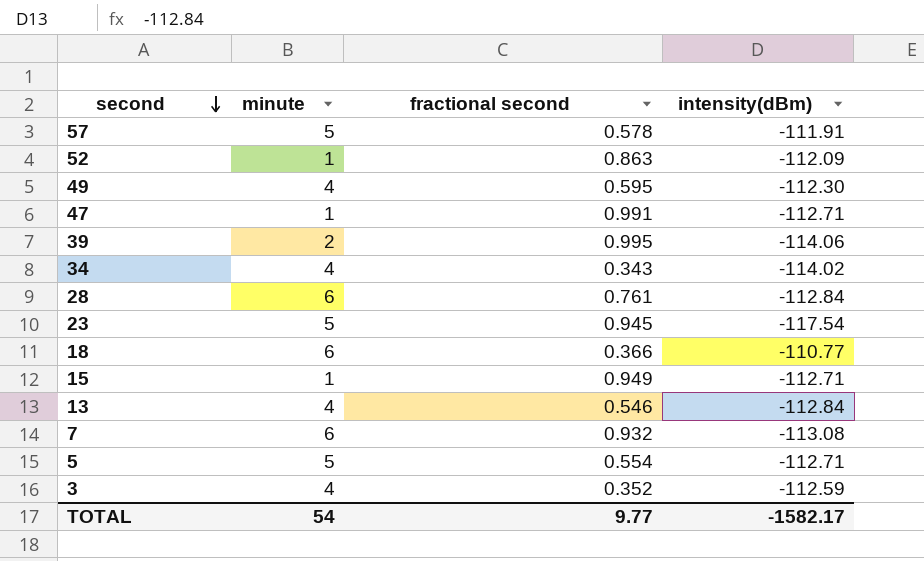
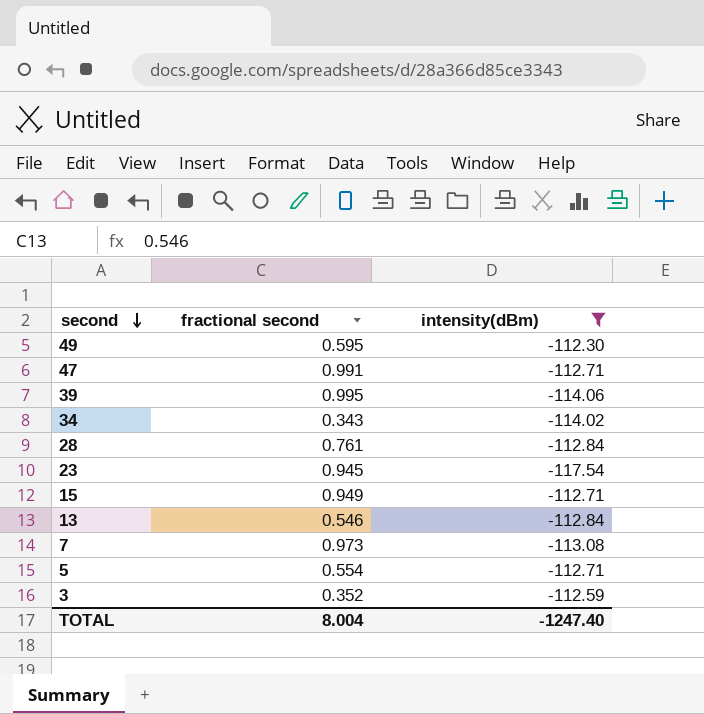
filter: none -> intensity(dBm) <= -112.30
column minute | position: 2 -> none
7 | fractional second: 0.932 -> 0.973
TOTAL | fractional second: 9.77 -> 8.004
TOTAL | intensity(dBm): -1582.17 -> -1247.40

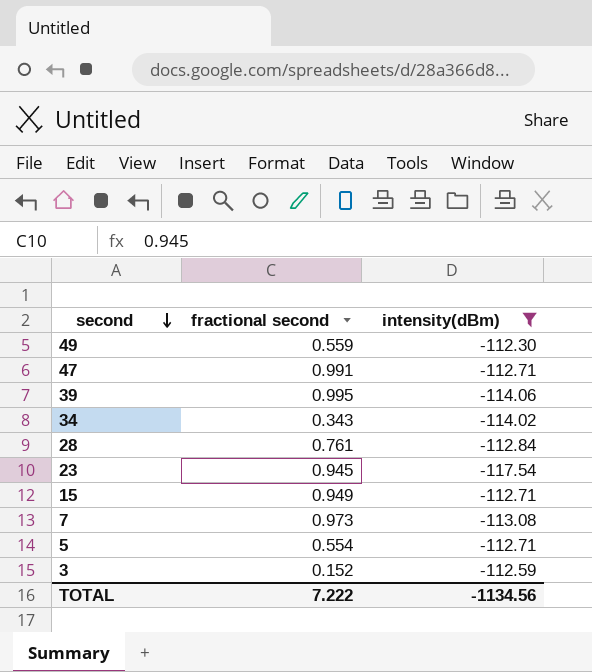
row 13: 0.546 | -112.84 -> none
49 | fractional second: 0.595 -> 0.559
3 | fractional second: 0.352 -> 0.152
TOTAL | fractional second: 8.004 -> 7.222
TOTAL | intensity(dBm): -1247.40 -> -1134.56

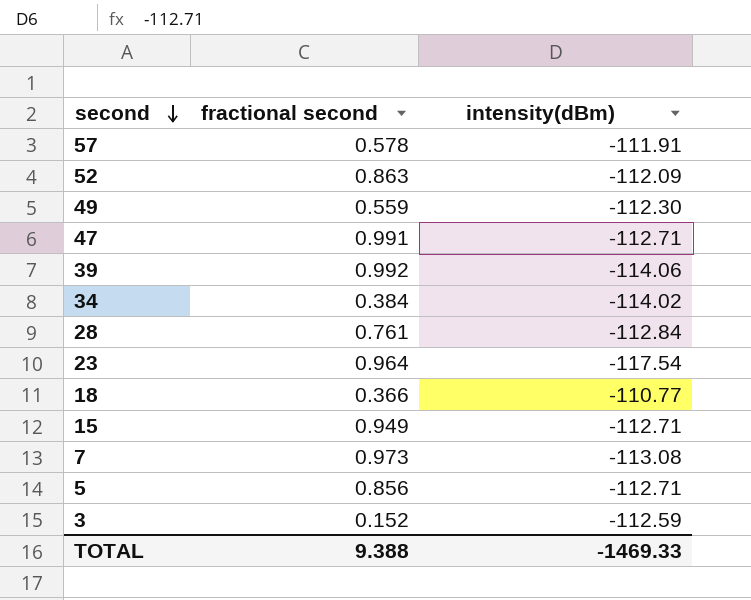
filter: intensity(dBm) <= -112.30 -> none
39 | fractional second: 0.995 -> 0.992
34 | fractional second: 0.343 -> 0.384
23 | fractional second: 0.945 -> 0.964
5 | fractional second: 0.554 -> 0.856
TOTAL | fractional second: 7.222 -> 9.388
TOTAL | intensity(dBm): -1134.56 -> -1469.33

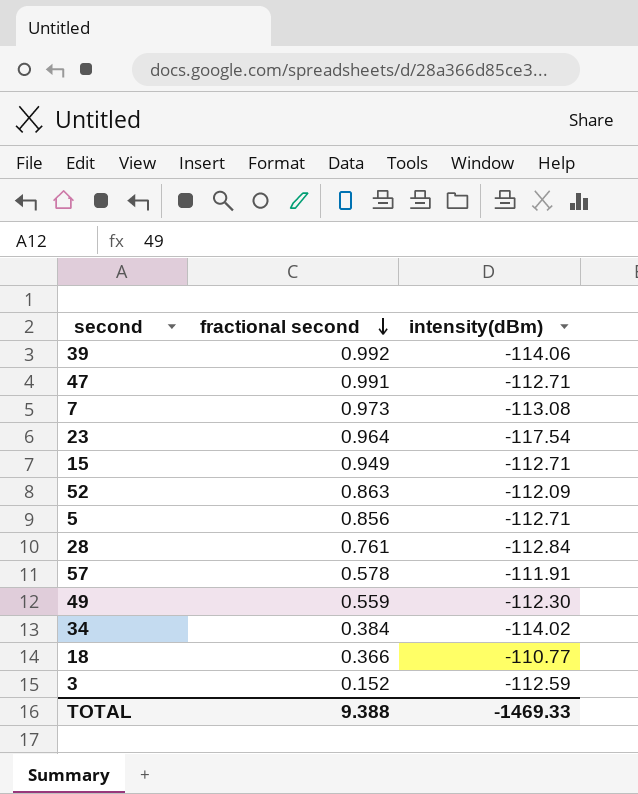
row order: second descending -> fractional second descending

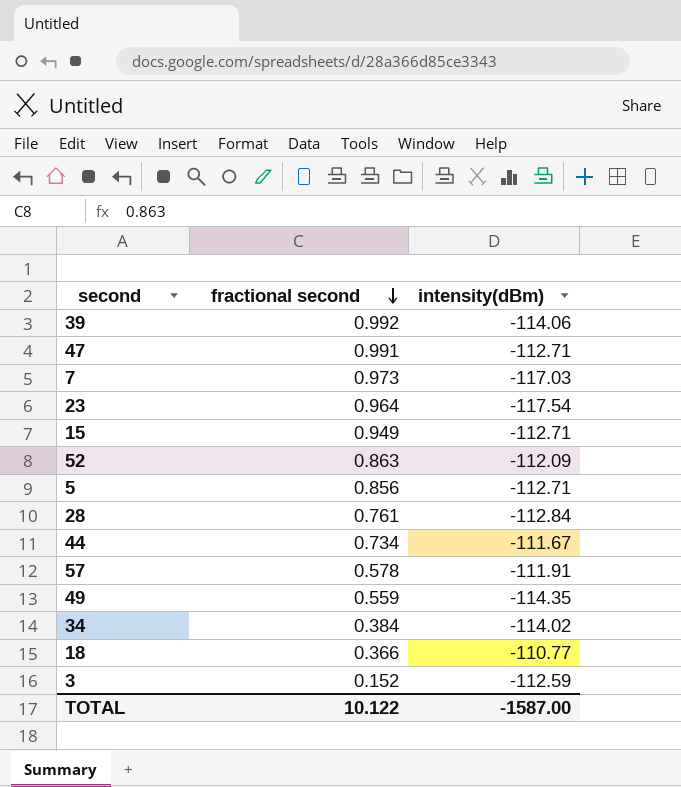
7 | intensity(dBm): -113.08 -> -117.03
row 44: none -> 0.734 | -111.67
49 | intensity(dBm): -112.30 -> -114.35
TOTAL | fractional second: 9.388 -> 10.122
TOTAL | intensity(dBm): -1469.33 -> -1587.00

